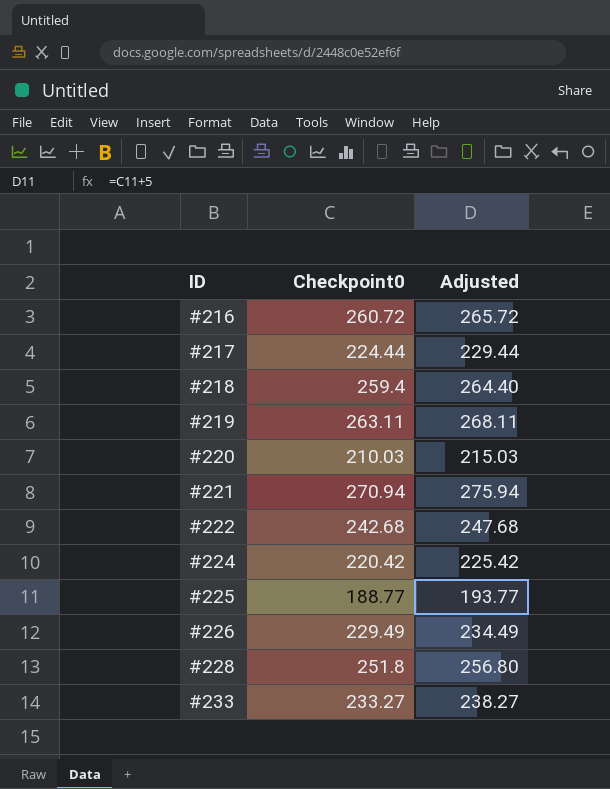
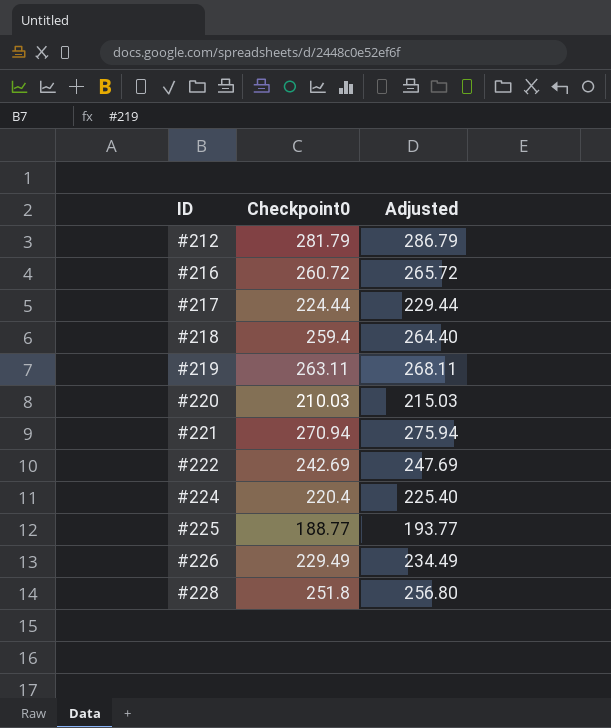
row #233: 233.27 | 238.27 -> none
row #212: none -> 281.79 | 286.79
#222 | Checkpoint0: 242.68 -> 242.69
#222 | Adjusted: 247.68 -> 247.69
#224 | Checkpoint0: 220.42 -> 220.4
#224 | Adjusted: 225.42 -> 225.40

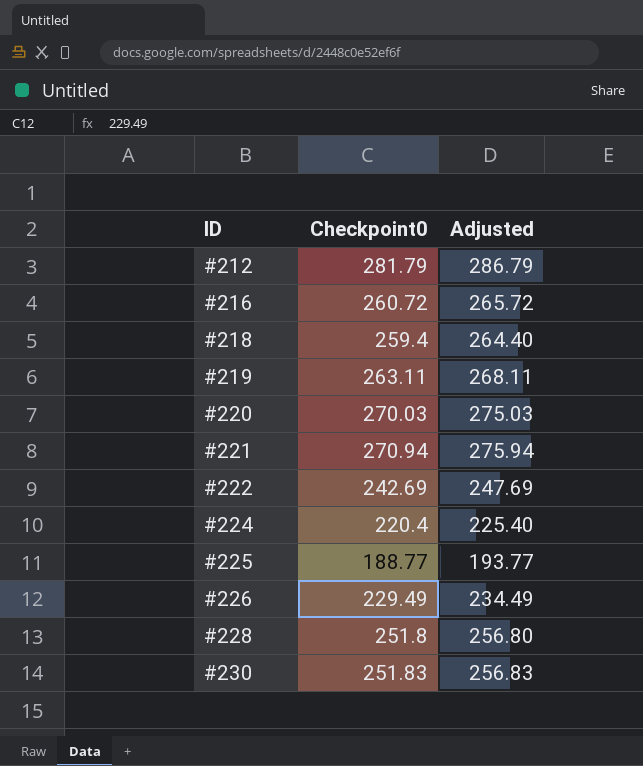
row #217: 224.44 | 229.44 -> none
#220 | Checkpoint0: 210.03 -> 270.03
#220 | Adjusted: 215.03 -> 275.03
row #230: none -> 251.83 | 256.83

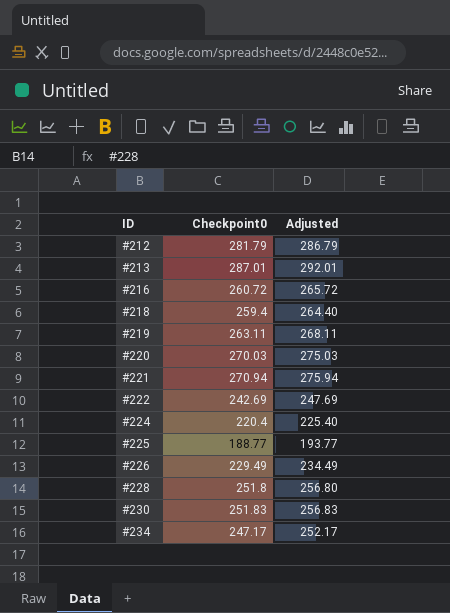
row #213: none -> 287.01 | 292.01
row #234: none -> 247.17 | 252.17

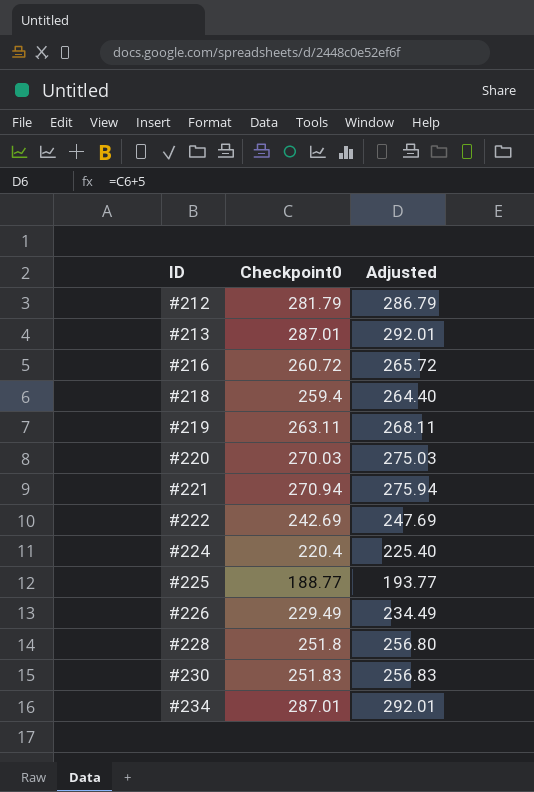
#234 | Checkpoint0: 247.17 -> 287.01
#234 | Adjusted: 252.17 -> 292.01

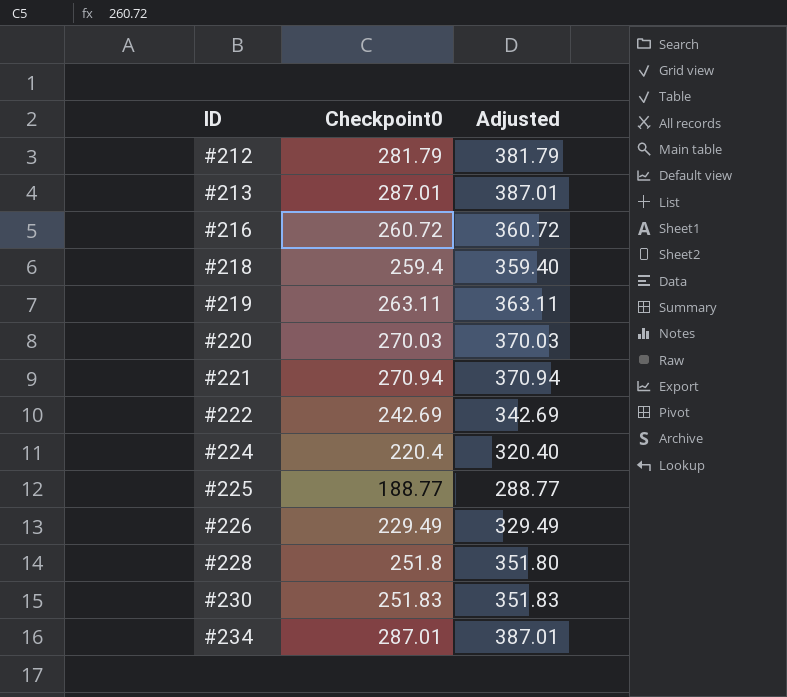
column Adjusted | formula: [Checkpoint0] + 5 -> [Checkpoint0] + 100

